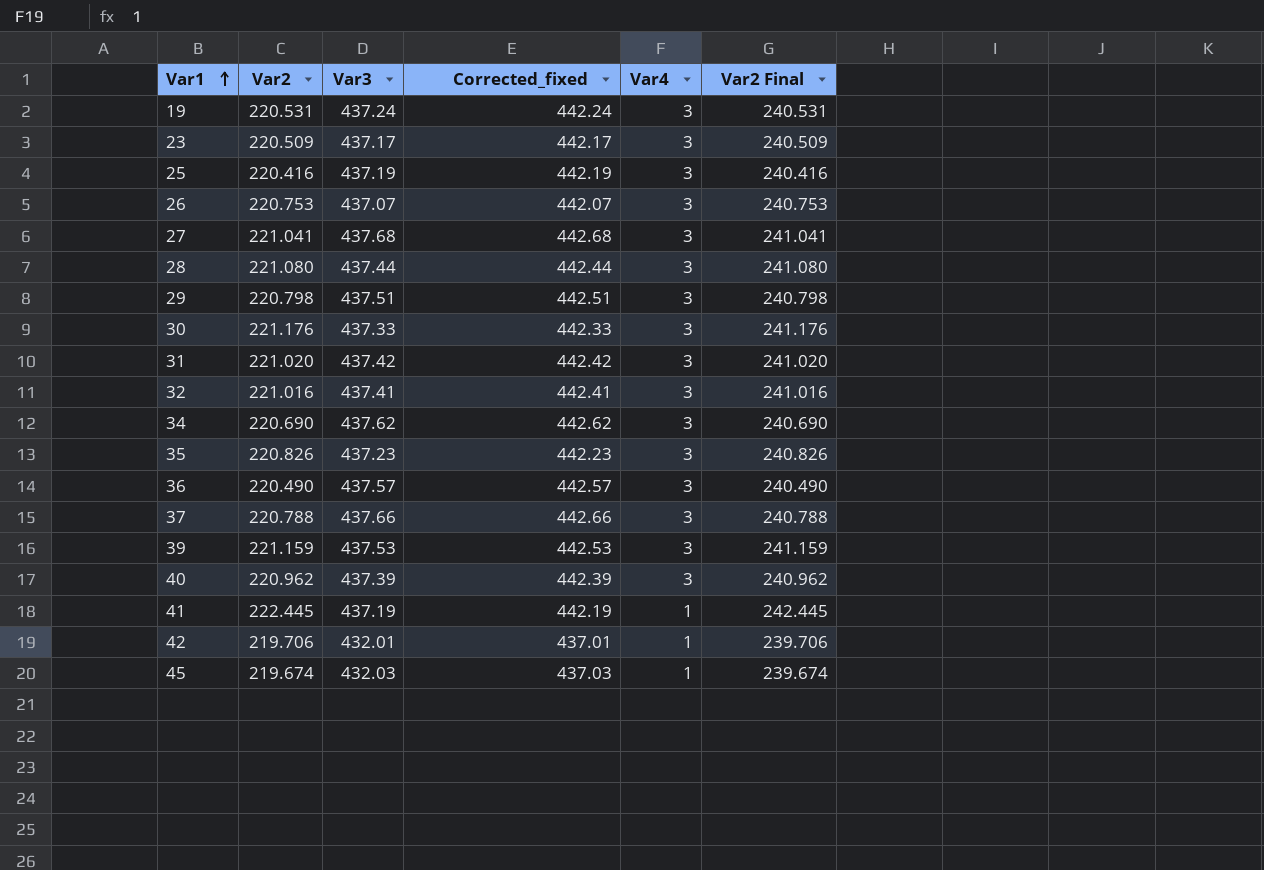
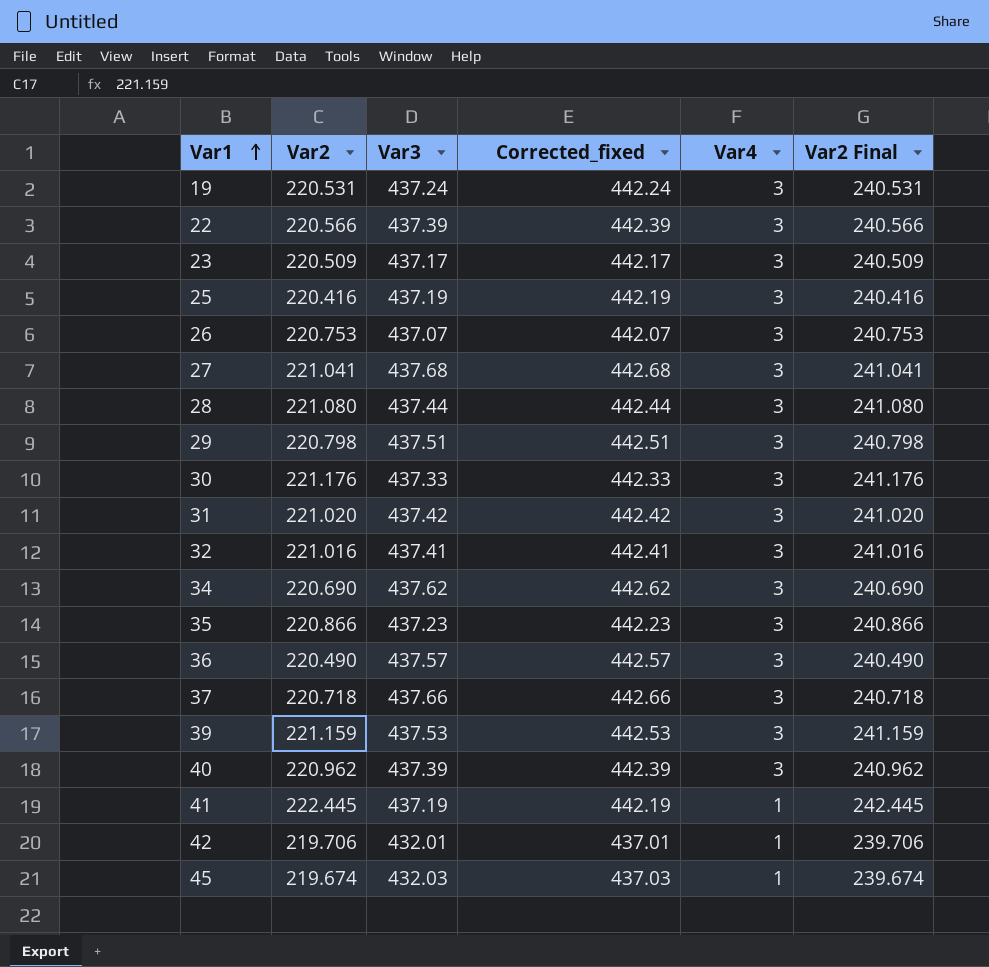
row 22: none -> 220.566 | 437.39 | 442.39 | 3 | 240.566
35 | Var2: 220.826 -> 220.866
35 | Var2 Final: 240.826 -> 240.866
37 | Var2: 220.788 -> 220.718
37 | Var2 Final: 240.788 -> 240.718

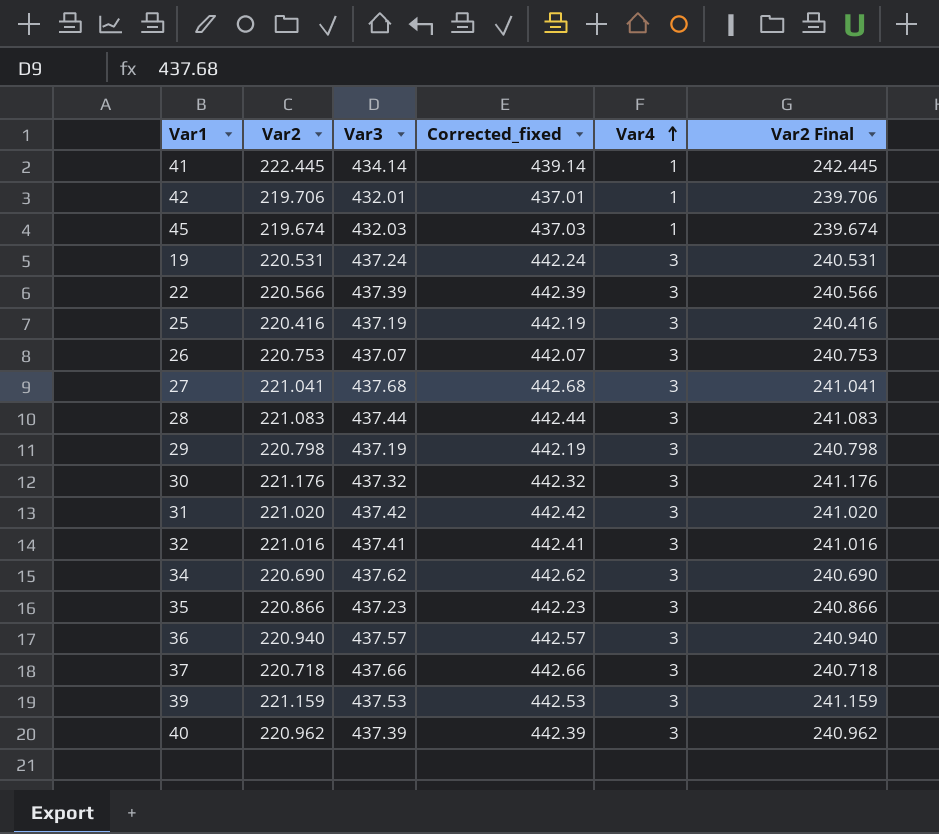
row order: Var1 ascending -> Var4 ascending
row 23: 220.509 | 437.17 | 442.17 | 3 | 240.509 -> none
41 | Var3: 437.19 -> 434.14
41 | Corrected_fixed: 442.19 -> 439.14
28 | Var2: 221.080 -> 221.083
28 | Var2 Final: 241.080 -> 241.083
29 | Var3: 437.51 -> 437.19
29 | Corrected_fixed: 442.51 -> 442.19
30 | Var3: 437.33 -> 437.32
30 | Corrected_fixed: 442.33 -> 442.32
36 | Var2: 220.490 -> 220.940
36 | Var2 Final: 240.490 -> 240.940

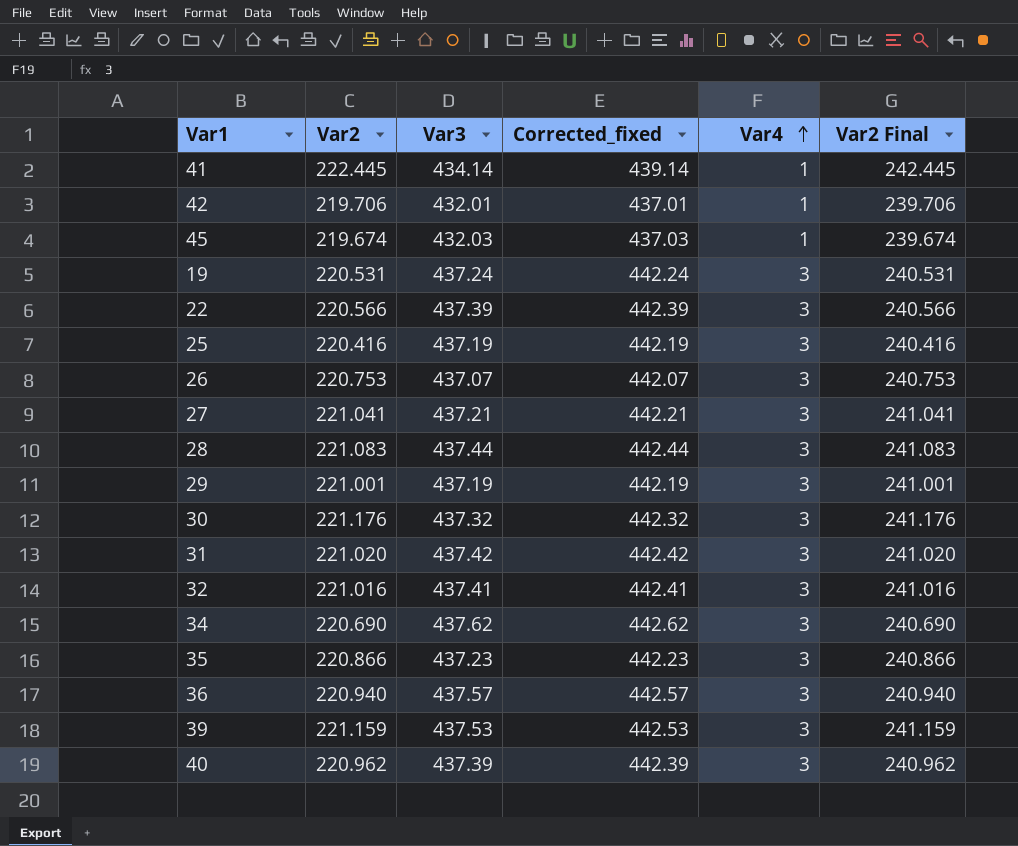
row 37: 220.718 | 437.66 | 442.66 | 3 | 240.718 -> none
27 | Var3: 437.68 -> 437.21
27 | Corrected_fixed: 442.68 -> 442.21
29 | Var2: 220.798 -> 221.001
29 | Var2 Final: 240.798 -> 241.001

